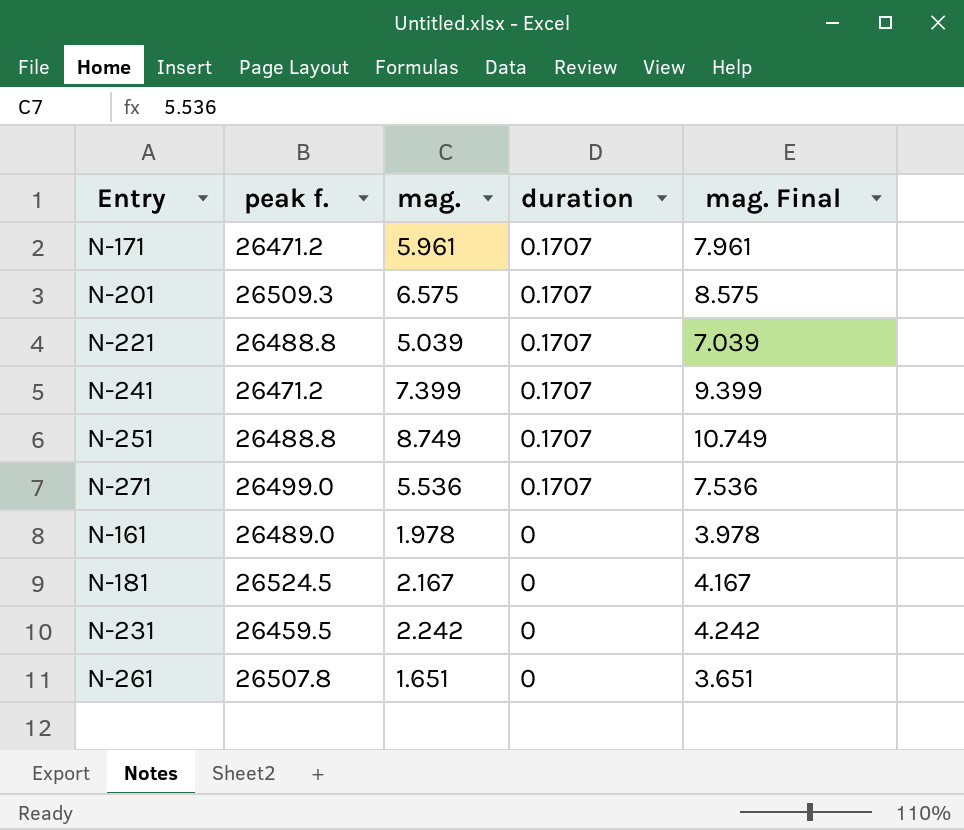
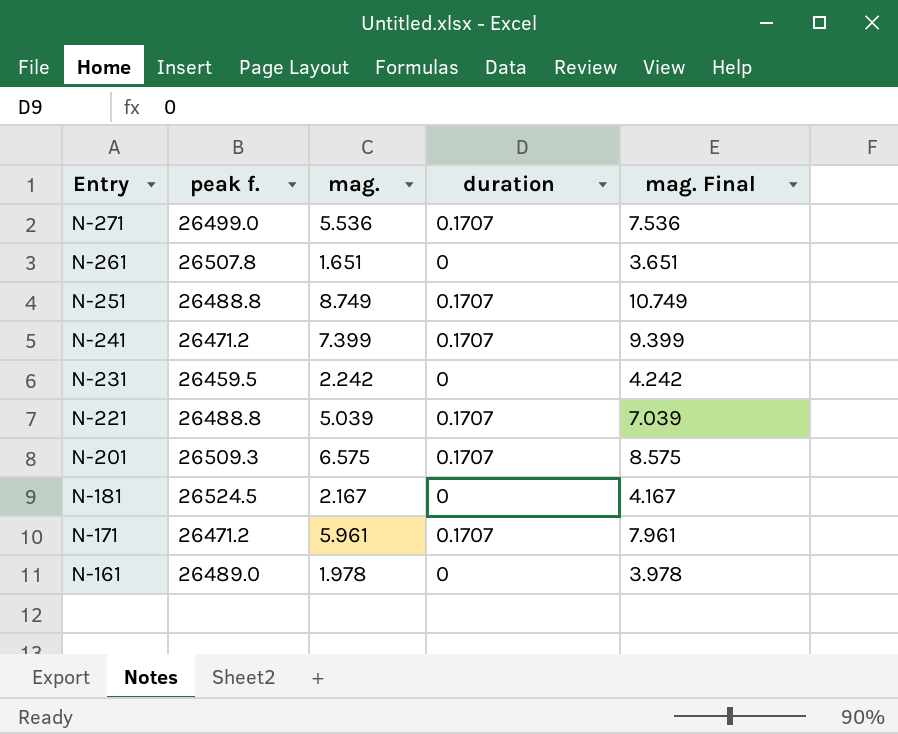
row order: duration descending -> Entry descending

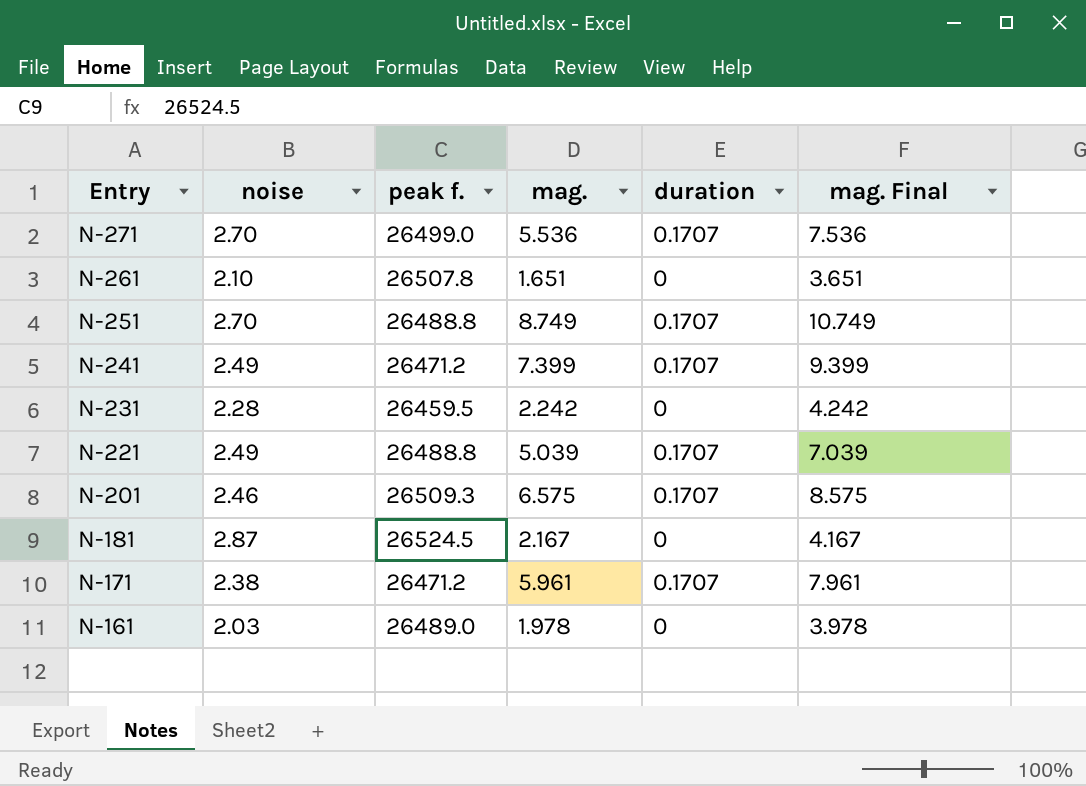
column noise | position: none -> 2

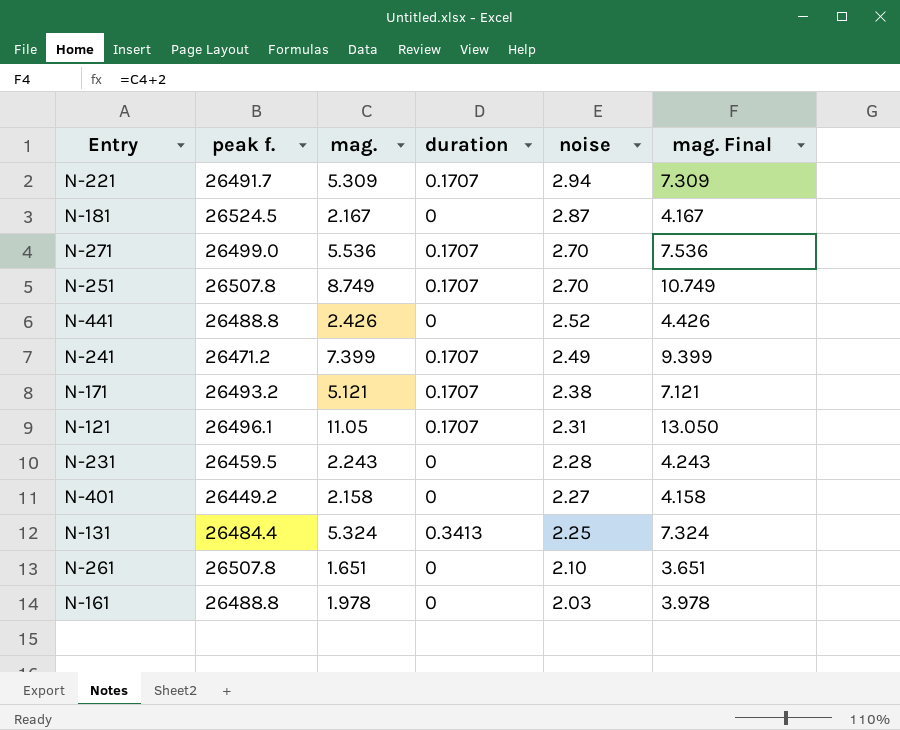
row order: Entry descending -> noise descending
column noise | position: 2 -> 5
row N-201: 2.46 | 26509.3 | 6.575 | 0.1707 | 8.575 -> none
N-221 | peak f.: 26488.8 -> 26491.7
N-221 | mag.: 5.039 -> 5.309
N-221 | noise: 2.49 -> 2.94
N-221 | mag. Final: 7.039 -> 7.309
N-251 | peak f.: 26488.8 -> 26507.8
row N-441: none -> 26488.8 | 2.426 | 0 | 2.52 | 4.426
N-171 | peak f.: 26471.2 -> 26493.2
N-171 | mag.: 5.961 -> 5.121
N-171 | mag. Final: 7.961 -> 7.121
row N-121: none -> 26496.1 | 11.05 | 0.1707 | 2.31 | 13.050
N-231 | mag.: 2.242 -> 2.243
N-231 | mag. Final: 4.242 -> 4.243
row N-401: none -> 26449.2 | 2.158 | 0 | 2.27 | 4.158
row N-131: none -> 26484.4 | 5.324 | 0.3413 | 2.25 | 7.324
N-161 | peak f.: 26489.0 -> 26488.8

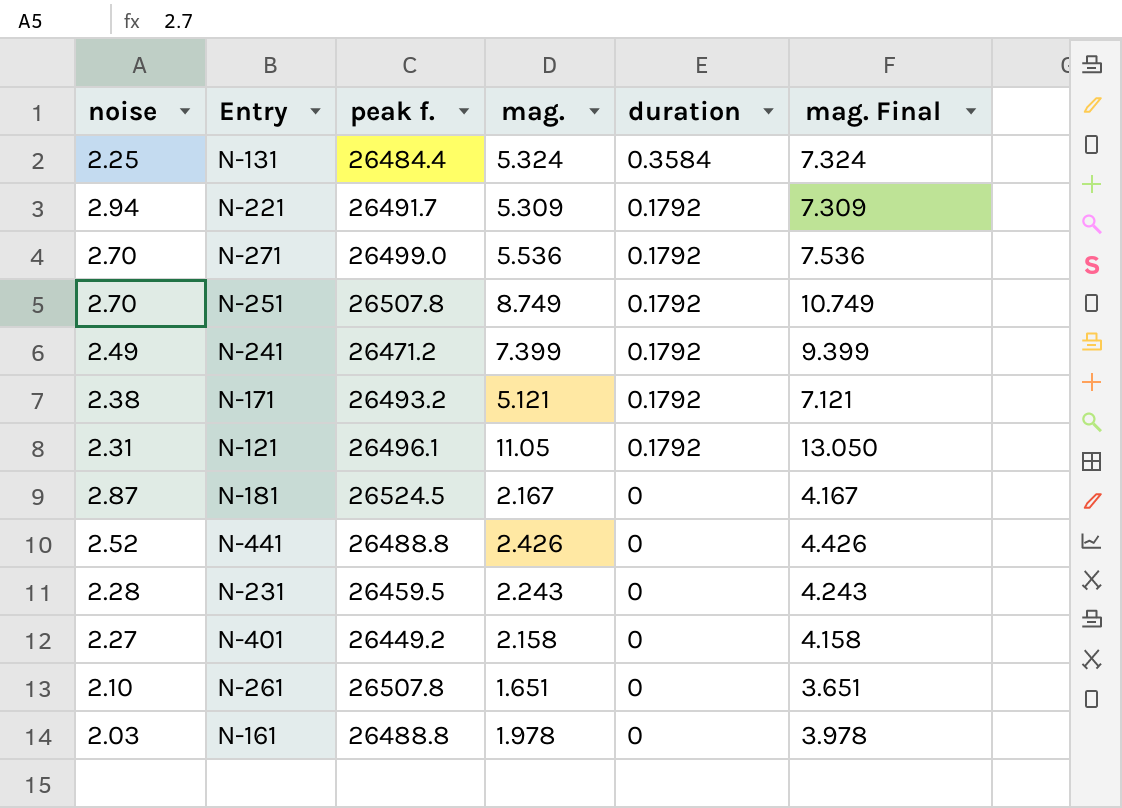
row order: noise descending -> duration descending
column noise | position: 5 -> 1
N-131 | duration: 0.3413 -> 0.3584
N-221 | duration: 0.1707 -> 0.1792
N-271 | duration: 0.1707 -> 0.1792
N-251 | duration: 0.1707 -> 0.1792
N-241 | duration: 0.1707 -> 0.1792
N-171 | duration: 0.1707 -> 0.1792
N-121 | duration: 0.1707 -> 0.1792

